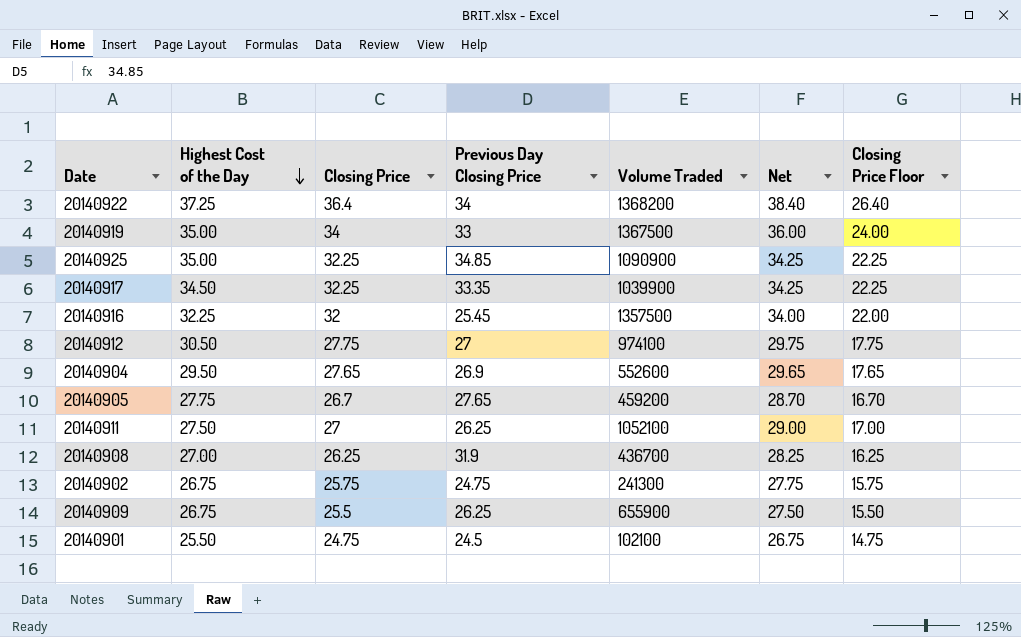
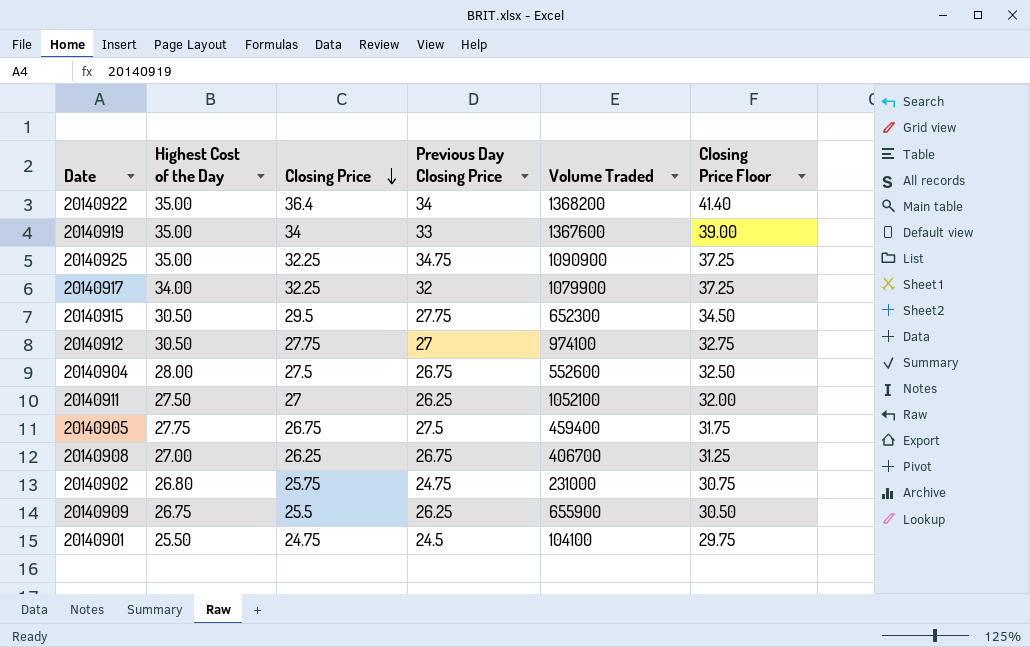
row order: Highest Cost of the Day descending -> Closing Price descending
column Net | formula: [Closing Price] + 2 -> none
column Closing Price Floor | formula: [Closing Price] - 10 -> [Closing Price] + 5
row 20140916: 32.25 | 32 | 25.45 | 1357500 | 34.00 | 22.00 -> none
20140922 | Highest Cost of the Day: 37.25 -> 35.00
20140919 | Volume Traded: 1367500 -> 1367600
20140925 | Previous Day Closing Price: 34.85 -> 34.75
20140917 | Highest Cost of the Day: 34.50 -> 34.00
20140917 | Previous Day Closing Price: 33.35 -> 32
20140917 | Volume Traded: 1039900 -> 1079900
row 20140915: none -> 30.50 | 29.5 | 27.75 | 652300 | 34.50
20140904 | Highest Cost of the Day: 29.50 -> 28.00
20140904 | Closing Price: 27.65 -> 27.5
20140904 | Previous Day Closing Price: 26.9 -> 26.75
20140905 | Closing Price: 26.7 -> 26.75
20140905 | Previous Day Closing Price: 27.65 -> 27.5
20140905 | Volume Traded: 459200 -> 459400
20140908 | Previous Day Closing Price: 31.9 -> 26.75
20140908 | Volume Traded: 436700 -> 406700
20140902 | Highest Cost of the Day: 26.75 -> 26.80
20140902 | Volume Traded: 241300 -> 231000
20140901 | Volume Traded: 102100 -> 104100

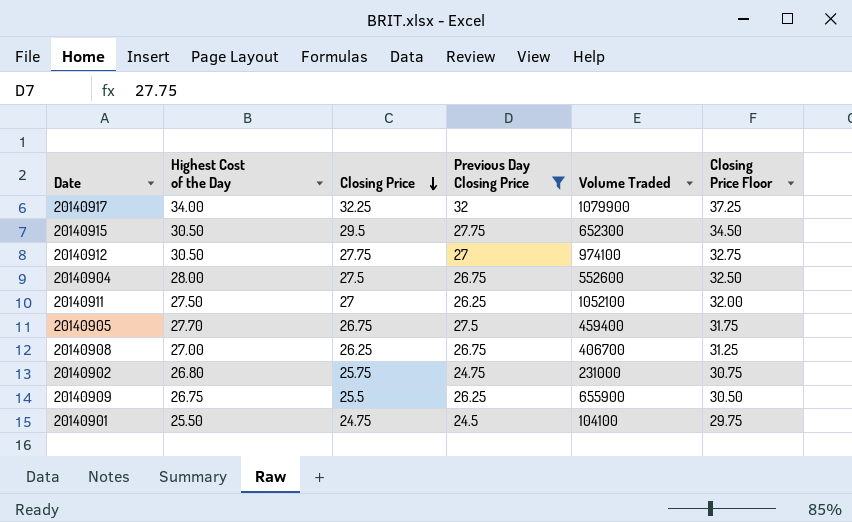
filter: none -> Previous Day Closing Price <= 32
20140905 | Highest Cost of the Day: 27.75 -> 27.70

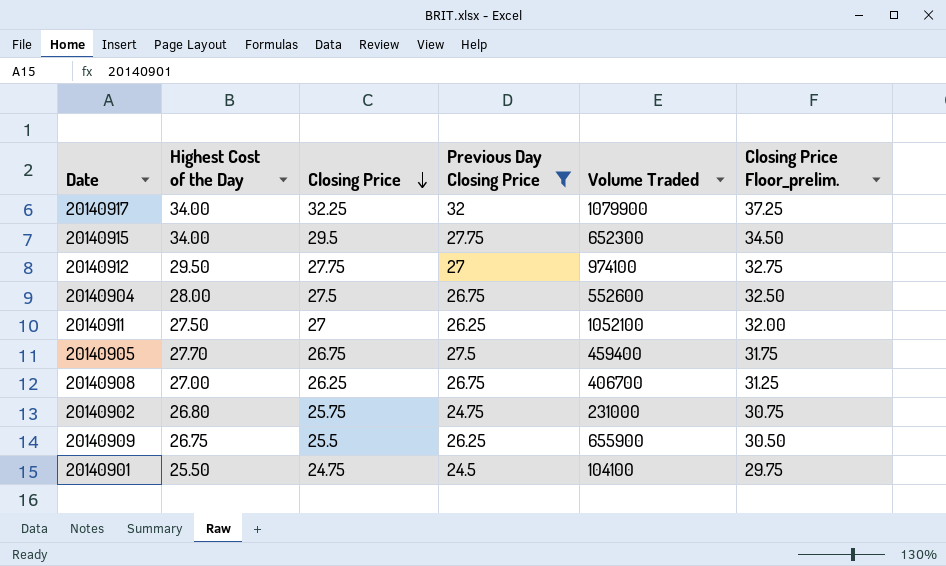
column name: Closing Price Floor -> Closing Price Floor_prelim.
20140915 | Highest Cost of the Day: 30.50 -> 34.00
20140912 | Highest Cost of the Day: 30.50 -> 29.50

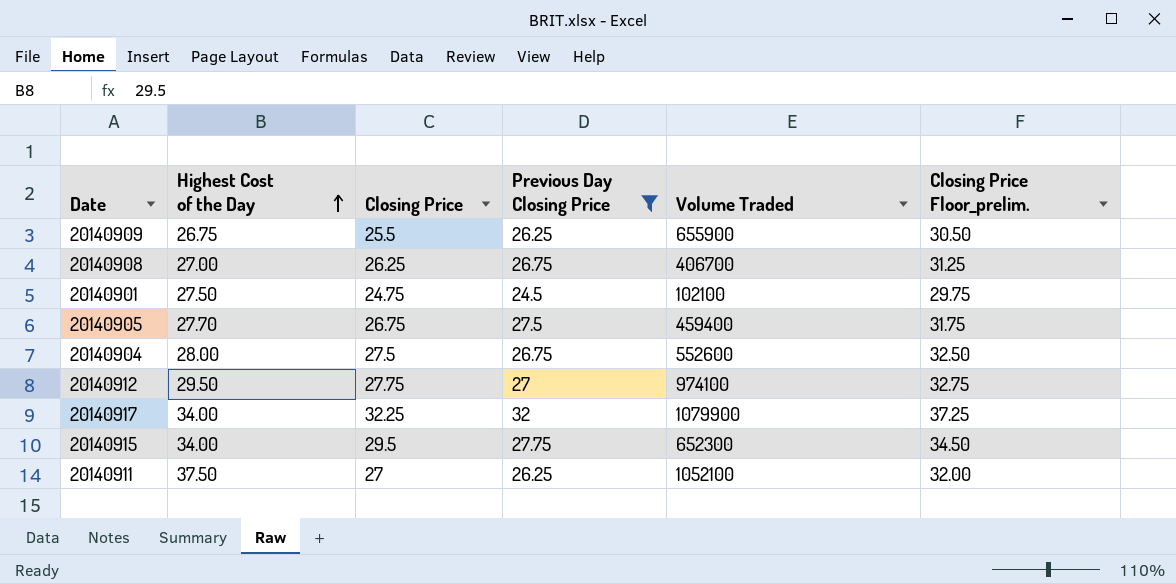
row order: Closing Price descending -> Highest Cost of the Day ascending
row 20140902: 26.80 | 25.75 | 24.75 | 231000 | 30.75 -> none
20140901 | Highest Cost of the Day: 25.50 -> 27.50
20140901 | Volume Traded: 104100 -> 102100
20140911 | Highest Cost of the Day: 27.50 -> 37.50

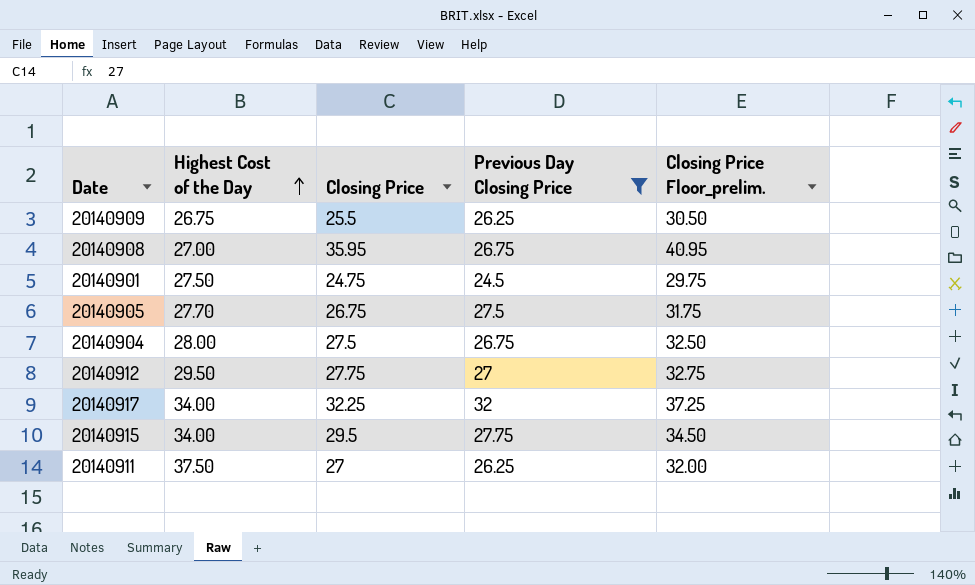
column Volume Traded | position: 5 -> none
20140908 | Closing Price: 26.25 -> 35.95
20140908 | Closing Price Floor_prelim.: 31.25 -> 40.95

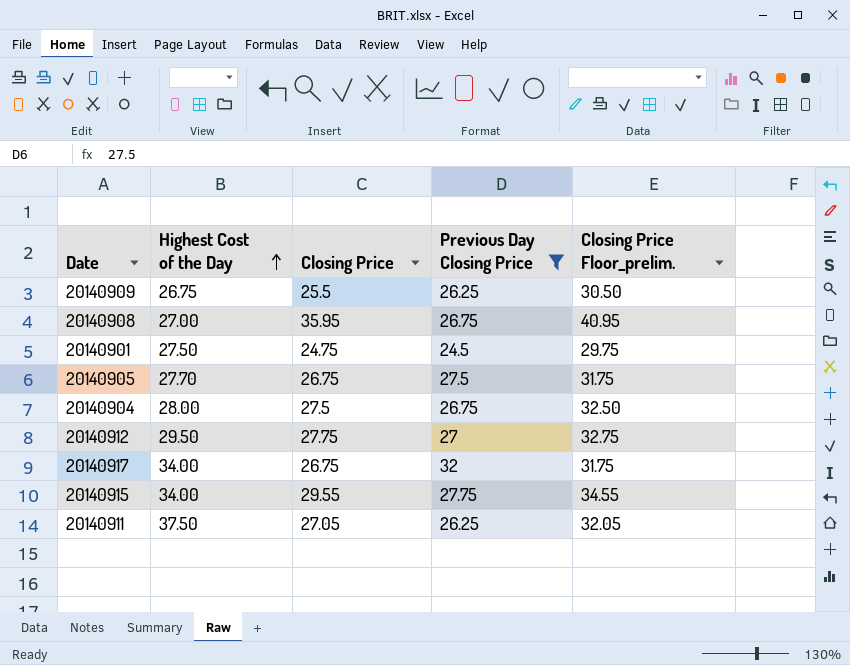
20140917 | Closing Price: 32.25 -> 26.75
20140917 | Closing Price Floor_prelim.: 37.25 -> 31.75
20140915 | Closing Price: 29.5 -> 29.55
20140915 | Closing Price Floor_prelim.: 34.50 -> 34.55
20140911 | Closing Price: 27 -> 27.05
20140911 | Closing Price Floor_prelim.: 32.00 -> 32.05

